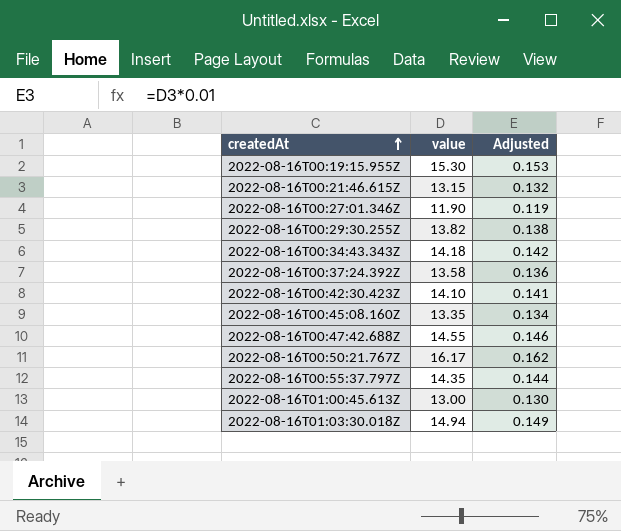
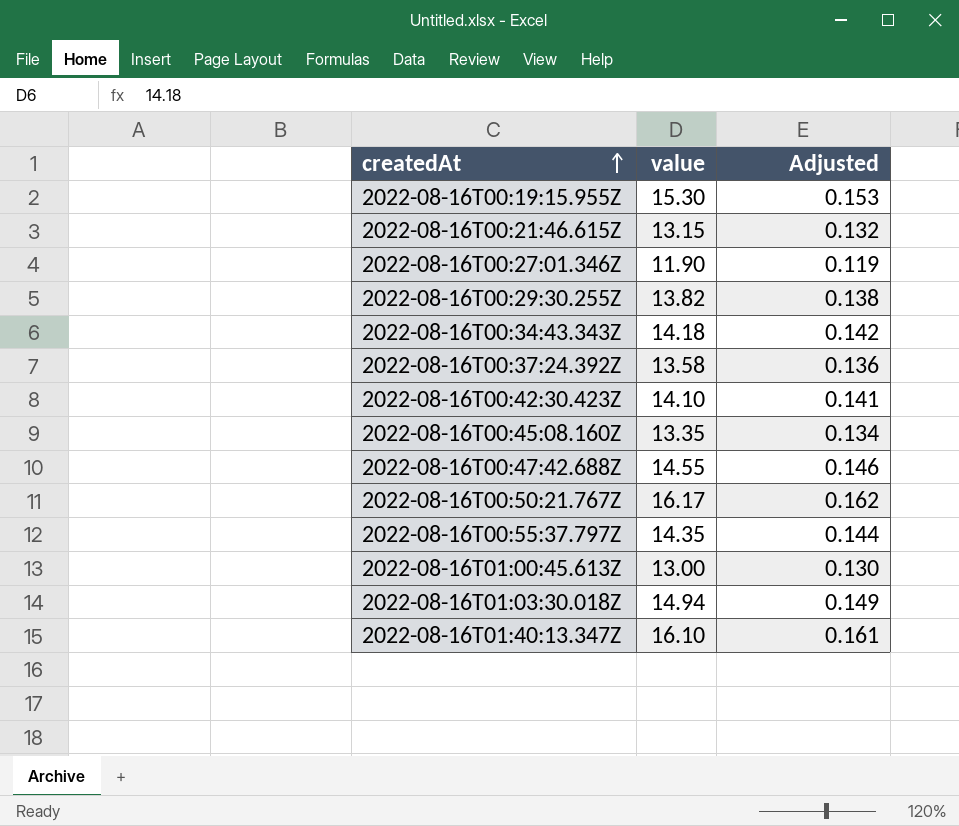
row 2022-08-16T01:40:13.347Z: none -> 16.10 | 0.161

